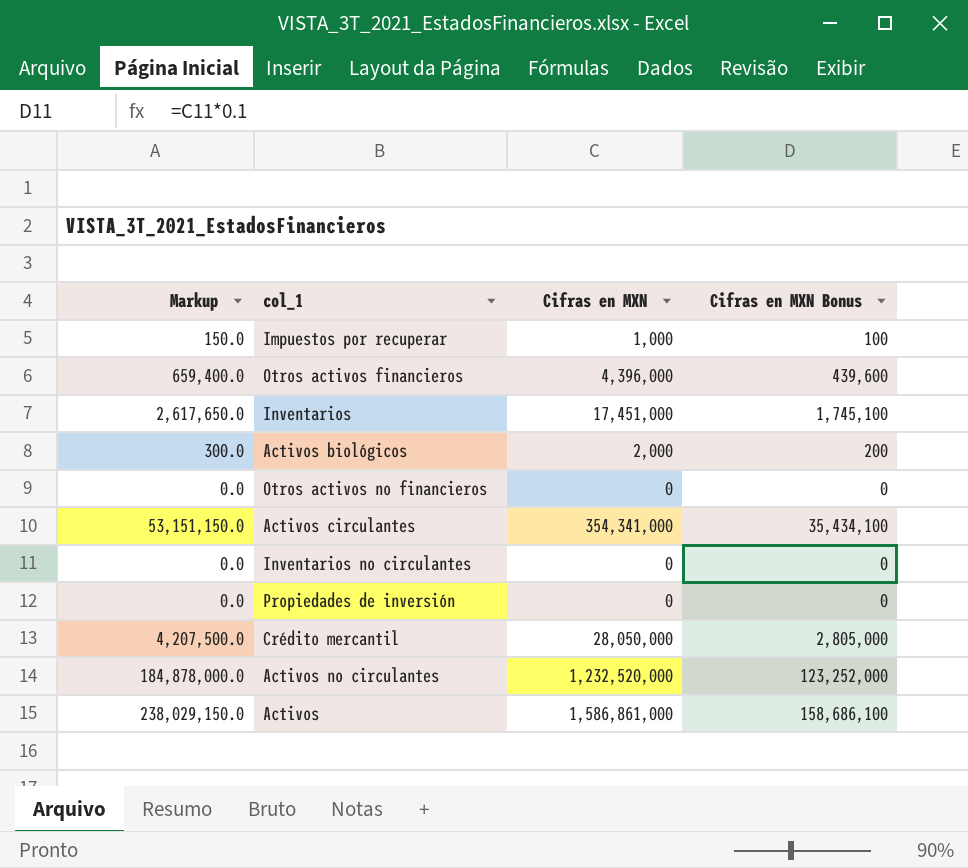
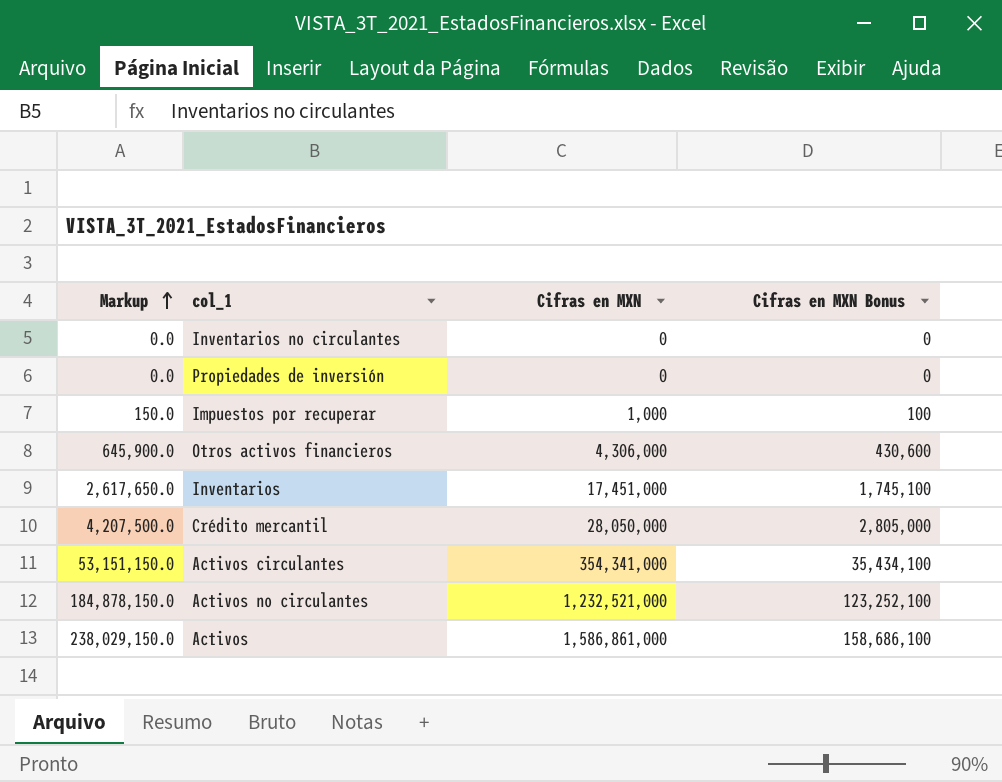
row order: none -> Markup ascending
row Activos biológicos: 300.0 | 2,000 | 200 -> none
row Otros activos no financieros: 0.0 | 0 | 0 -> none
Otros activos financieros | Markup: 659,400.0 -> 645,900.0
Otros activos financieros | Cifras en MXN: 4,396,000 -> 4,306,000
Otros activos financieros | Cifras en MXN Bonus: 439,600 -> 430,600
Activos no circulantes | Markup: 184,878,000.0 -> 184,878,150.0
Activos no circulantes | Cifras en MXN: 1,232,520,000 -> 1,232,521,000
Activos no circulantes | Cifras en MXN Bonus: 123,252,000 -> 123,252,100

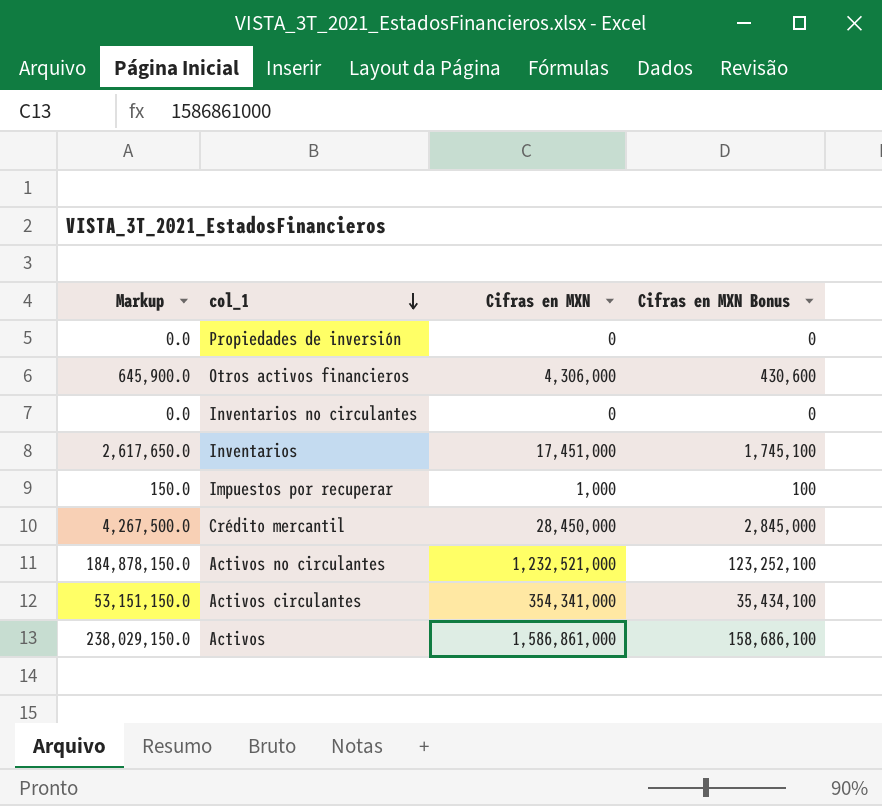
row order: Markup ascending -> col_1 descending
Crédito mercantil | Markup: 4,207,500.0 -> 4,267,500.0
Crédito mercantil | Cifras en MXN: 28,050,000 -> 28,450,000
Crédito mercantil | Cifras en MXN Bonus: 2,805,000 -> 2,845,000

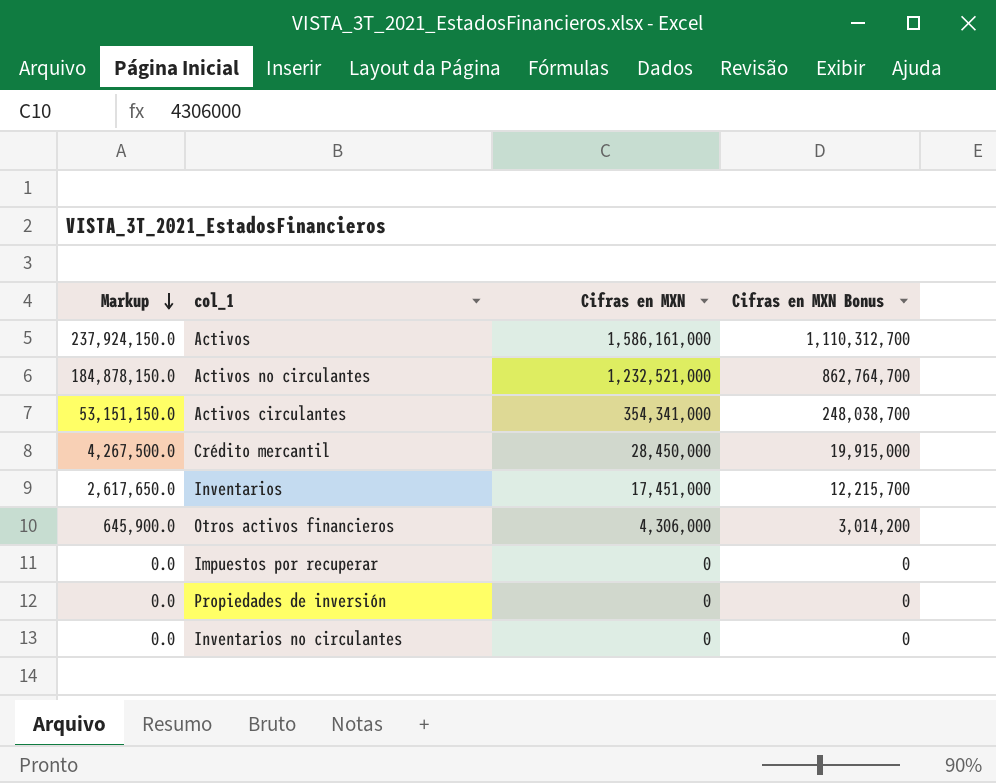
row order: col_1 descending -> Markup descending
column Cifras en MXN Bonus | formula: [Cifras en MXN] * 0.1 -> [Cifras en MXN] * 0.7
Activos | Markup: 238,029,150.0 -> 237,924,150.0
Activos | Cifras en MXN: 1,586,861,000 -> 1,586,161,000
Impuestos por recuperar | Markup: 150.0 -> 0.0
Impuestos por recuperar | Cifras en MXN: 1,000 -> 0

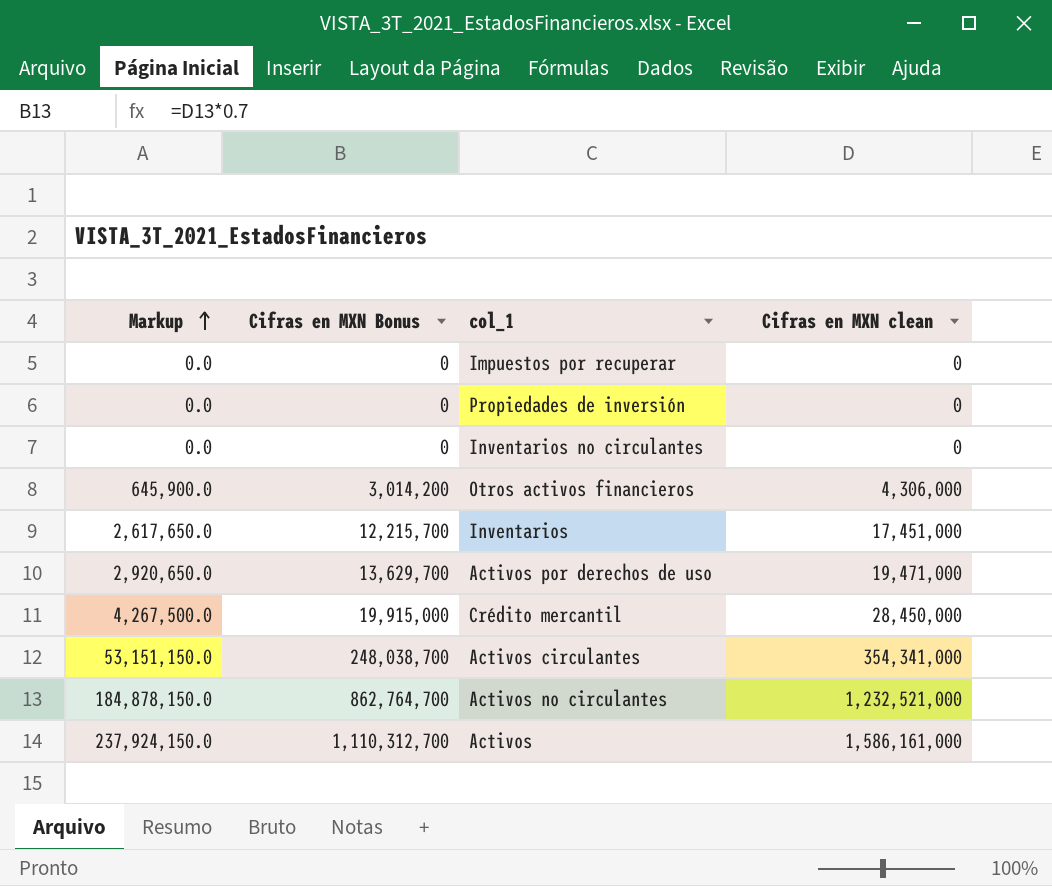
row order: Markup descending -> Markup ascending
column Cifras en MXN Bonus | position: 4 -> 2
column name: Cifras en MXN -> Cifras en MXN clean
row Activos por derechos de uso: none -> 2,920,650.0 | 13,629,700 | 19,471,000

